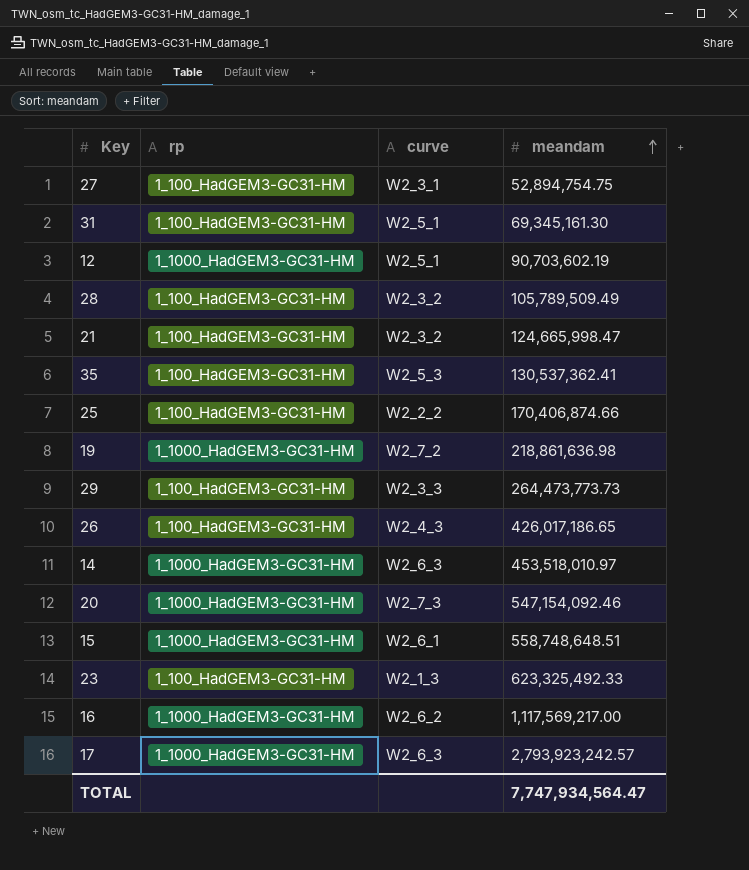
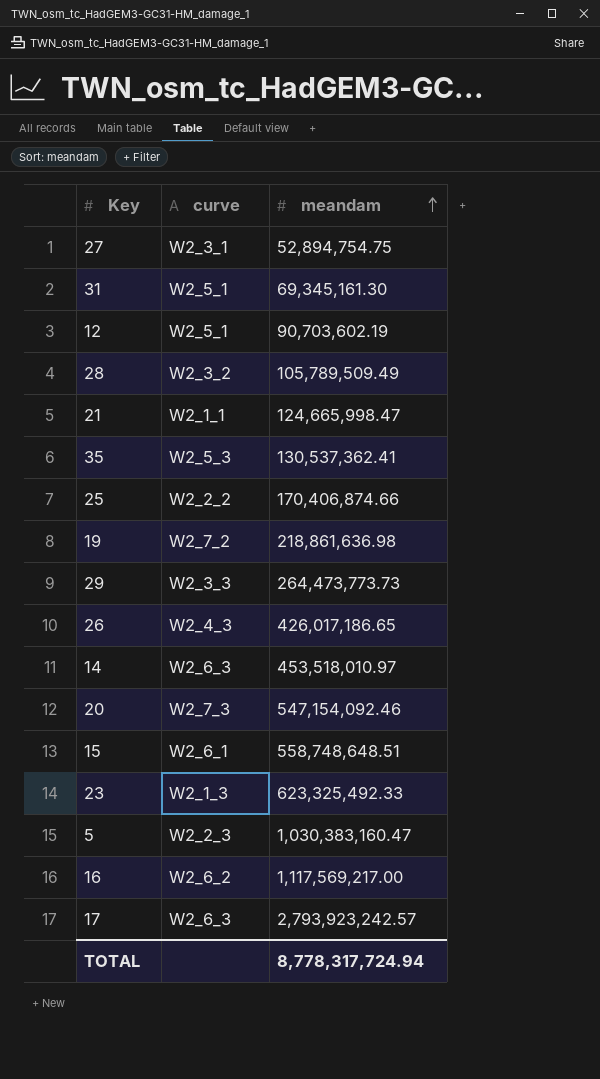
column rp | position: 2 -> none
21 | curve: W2_3_2 -> W2_1_1
row 5: none -> W2_2_3 | 1,030,383,160.47
TOTAL | meandam: 7,747,934,564.47 -> 8,778,317,724.94

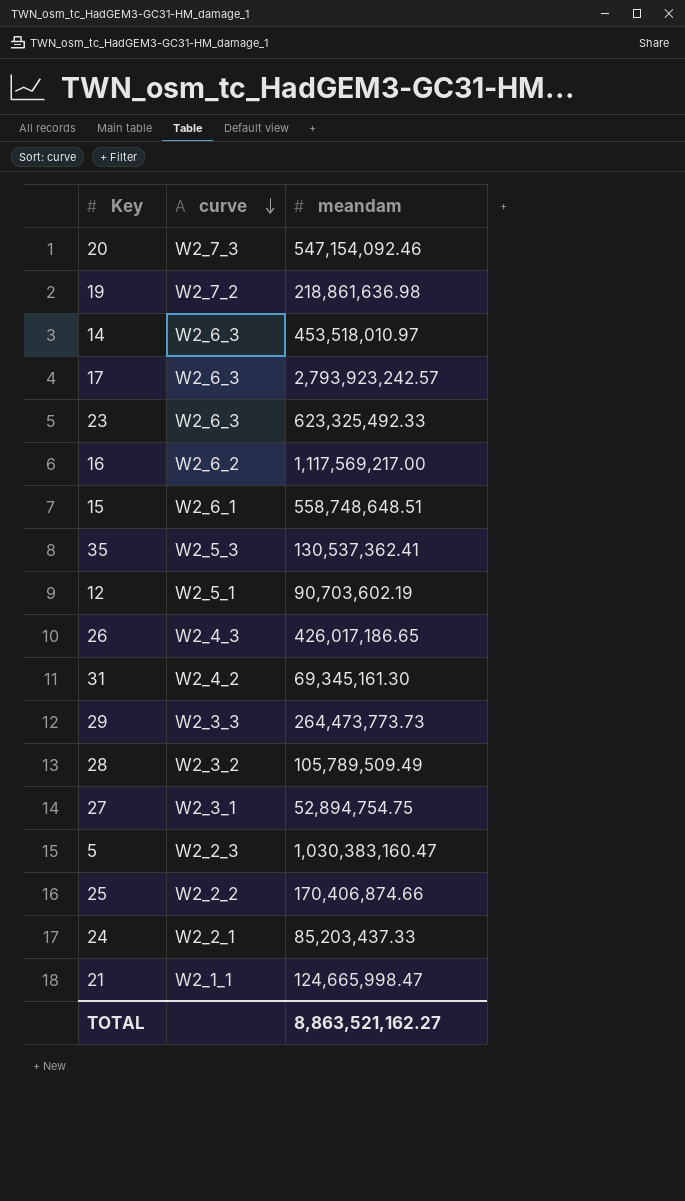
row order: meandam ascending -> curve descending
23 | curve: W2_1_3 -> W2_6_3
31 | curve: W2_5_1 -> W2_4_2
row 24: none -> W2_2_1 | 85,203,437.33
TOTAL | meandam: 8,778,317,724.94 -> 8,863,521,162.27

